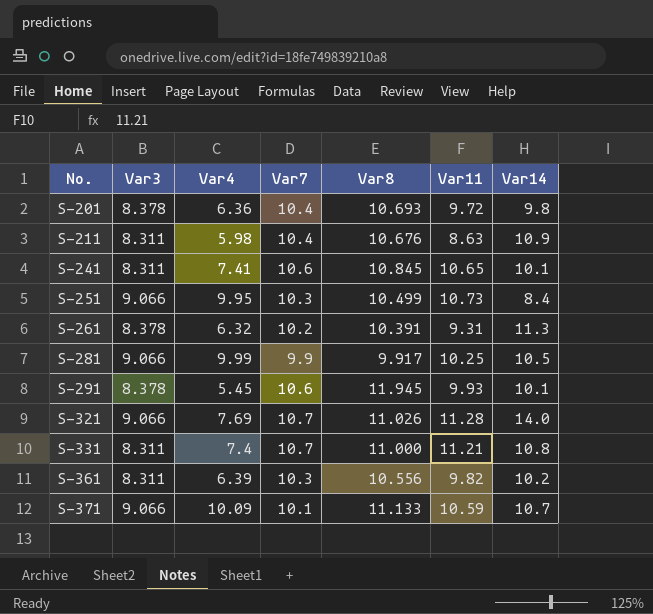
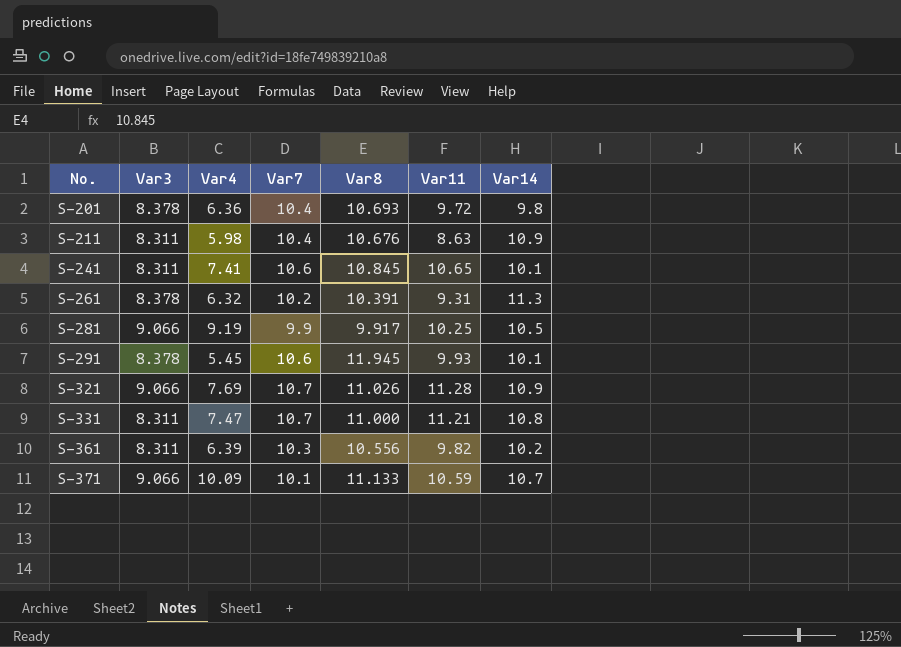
row S-251: 9.066 | 9.95 | 10.3 | 10.499 | 10.73 | 8.4 -> none
S-281 | Var4: 9.99 -> 9.19
S-321 | Var14: 14.0 -> 10.9
S-331 | Var4: 7.4 -> 7.47

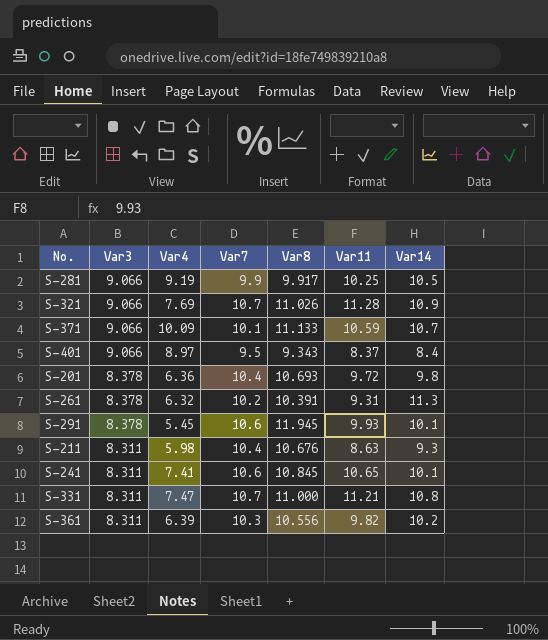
row order: No. ascending -> Var3 descending
row S-401: none -> 9.066 | 8.97 | 9.5 | 9.343 | 8.37 | 8.4
S-211 | Var14: 10.9 -> 9.3

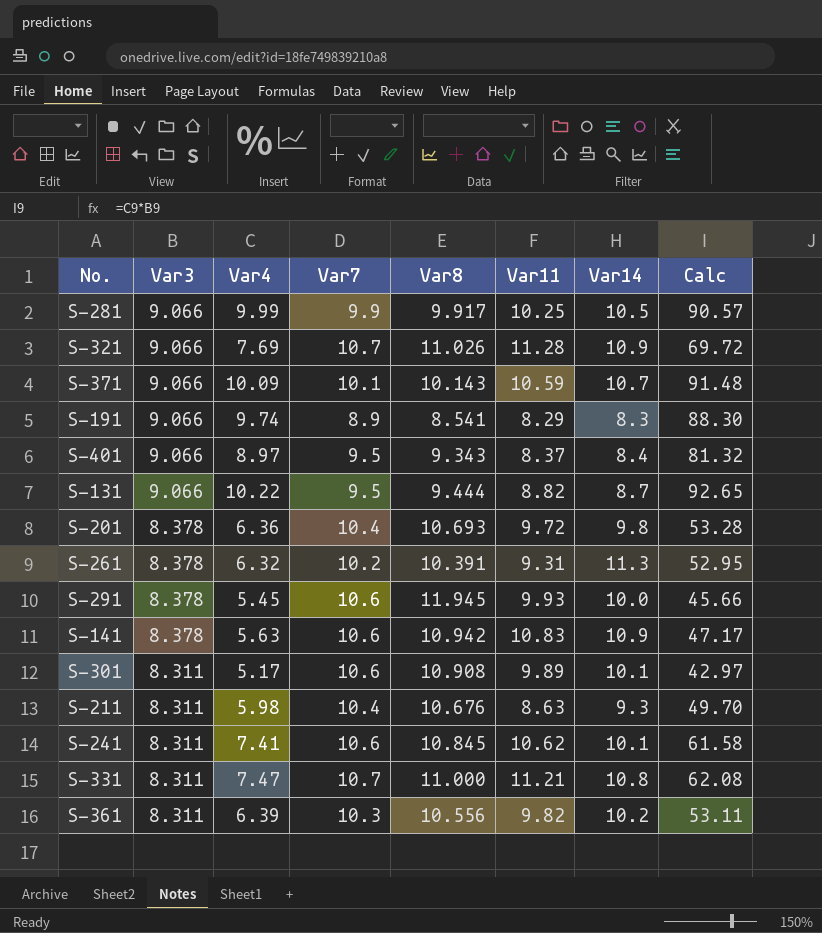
column Calc | formula: none -> [Var3] * [Var4]
S-281 | Var4: 9.19 -> 9.99
S-371 | Var8: 11.133 -> 10.143
row S-191: none -> 9.066 | 9.74 | 8.9 | 8.541 | 8.29 | 8.3 | 88.30
row S-131: none -> 9.066 | 10.22 | 9.5 | 9.444 | 8.82 | 8.7 | 92.65
S-291 | Var14: 10.1 -> 10.0
row S-141: none -> 8.378 | 5.63 | 10.6 | 10.942 | 10.83 | 10.9 | 47.17
row S-301: none -> 8.311 | 5.17 | 10.6 | 10.908 | 9.89 | 10.1 | 42.97
S-241 | Var11: 10.65 -> 10.62

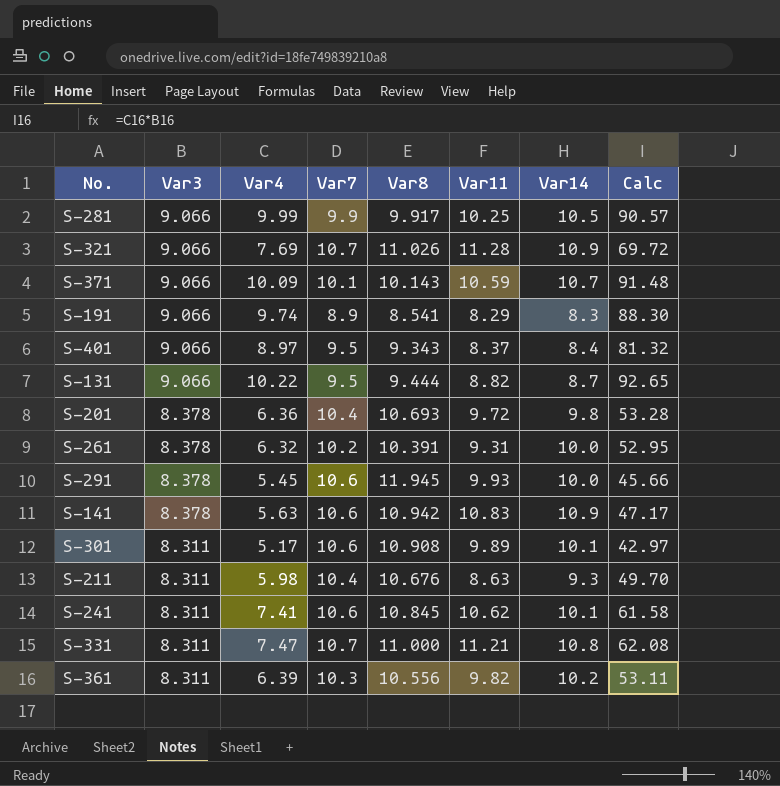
S-261 | Var14: 11.3 -> 10.0

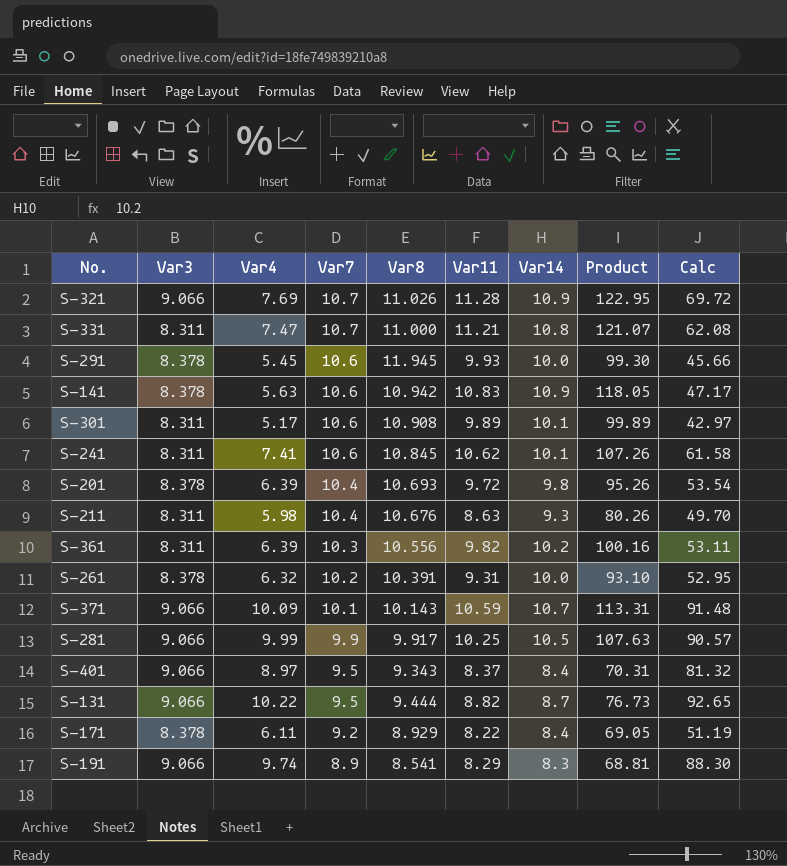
row order: Var3 descending -> Var7 descending
column Product | formula: none -> [Var11] * [Var14]
S-201 | Var4: 6.36 -> 6.39
S-201 | Calc: 53.28 -> 53.54
row S-171: none -> 8.378 | 6.11 | 9.2 | 8.929 | 8.22 | 8.4 | 69.05 | 51.19

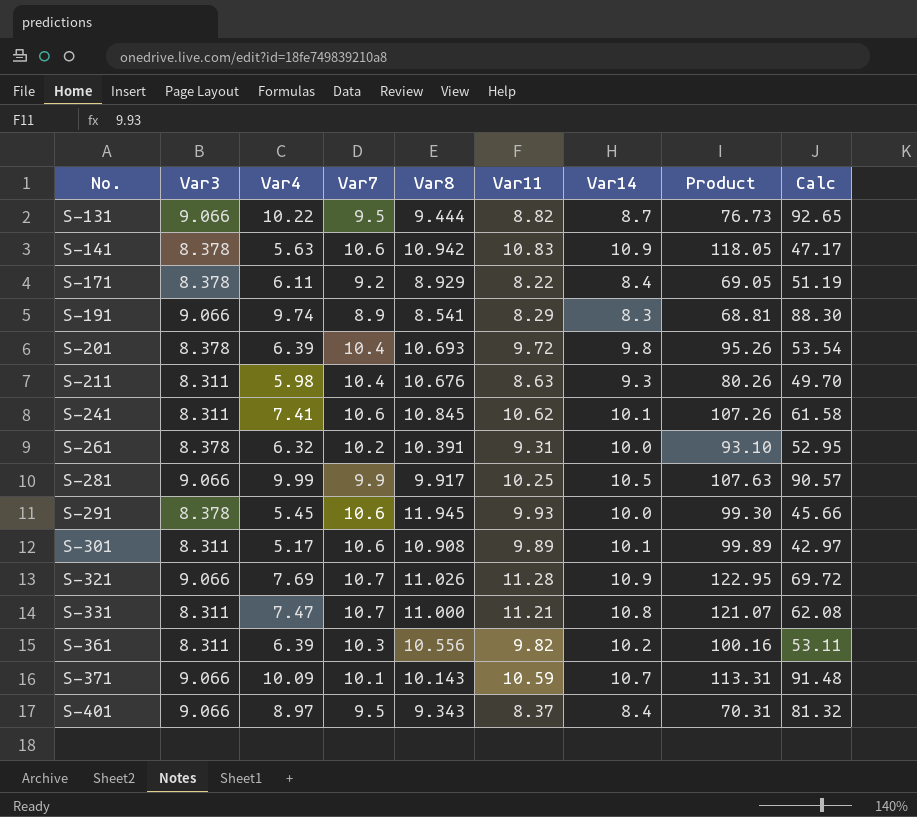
row order: Var7 descending -> No. ascending

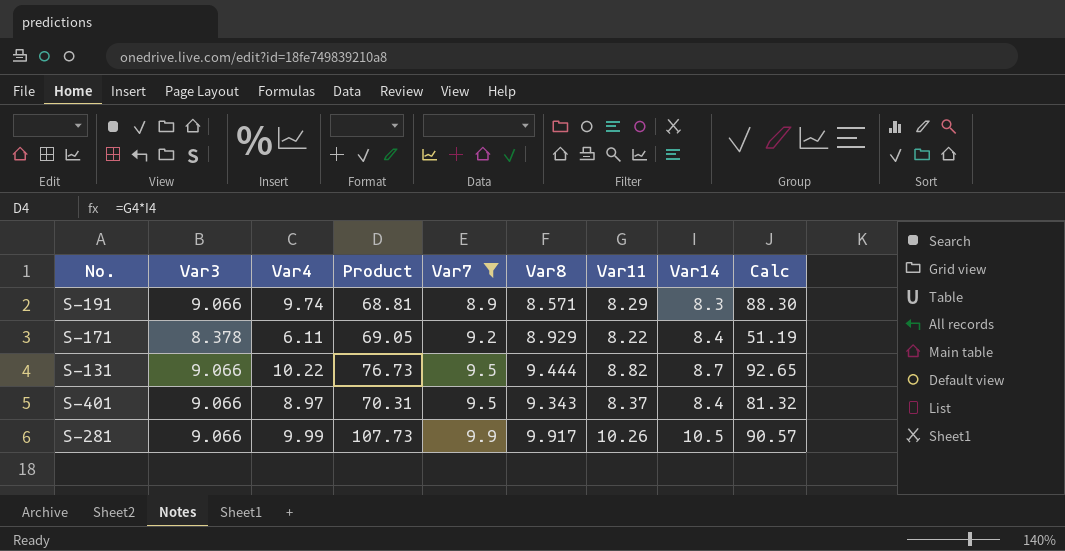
filter: none -> Var7 <= 9.9
row order: No. ascending -> Var7 ascending
column Product | position: 8 -> 4
S-191 | Var8: 8.541 -> 8.571
S-281 | Product: 107.63 -> 107.73
S-281 | Var11: 10.25 -> 10.26

